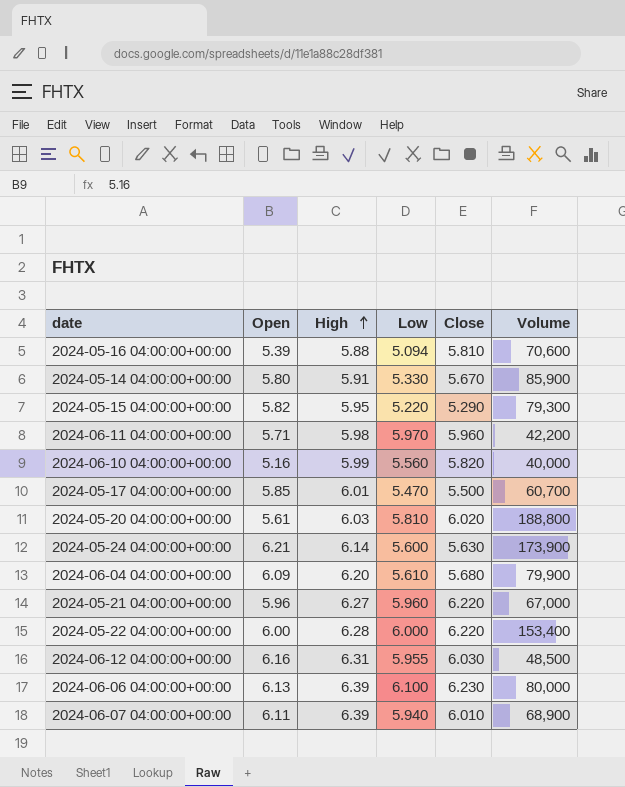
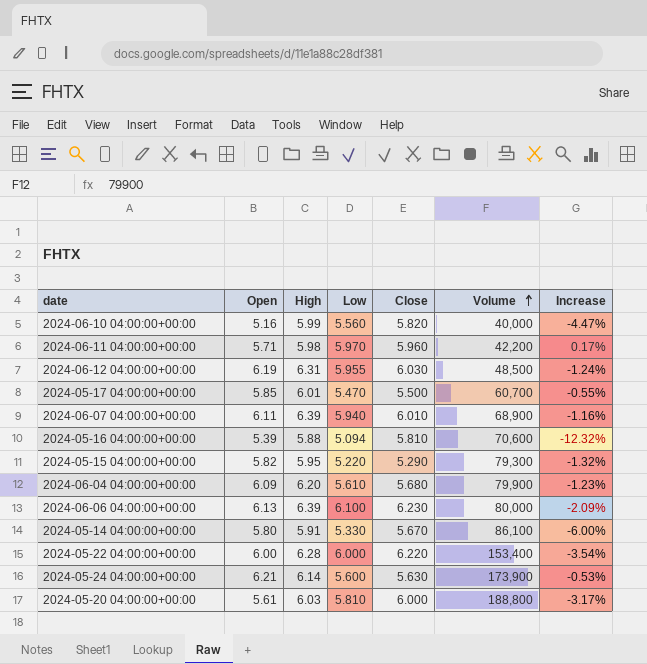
row order: High ascending -> Volume ascending
column Increase | formula: none -> ([Low] - [Close]) / [Close]
row 2024-05-21 04:00:00+00:00: 5.96 | 6.27 | 5.960 | 6.220 | 67,000 -> none
2024-06-12 04:00:00+00:00 | Open: 6.16 -> 6.19
2024-05-14 04:00:00+00:00 | Volume: 85,900 -> 86,100
2024-05-20 04:00:00+00:00 | Close: 6.020 -> 6.000

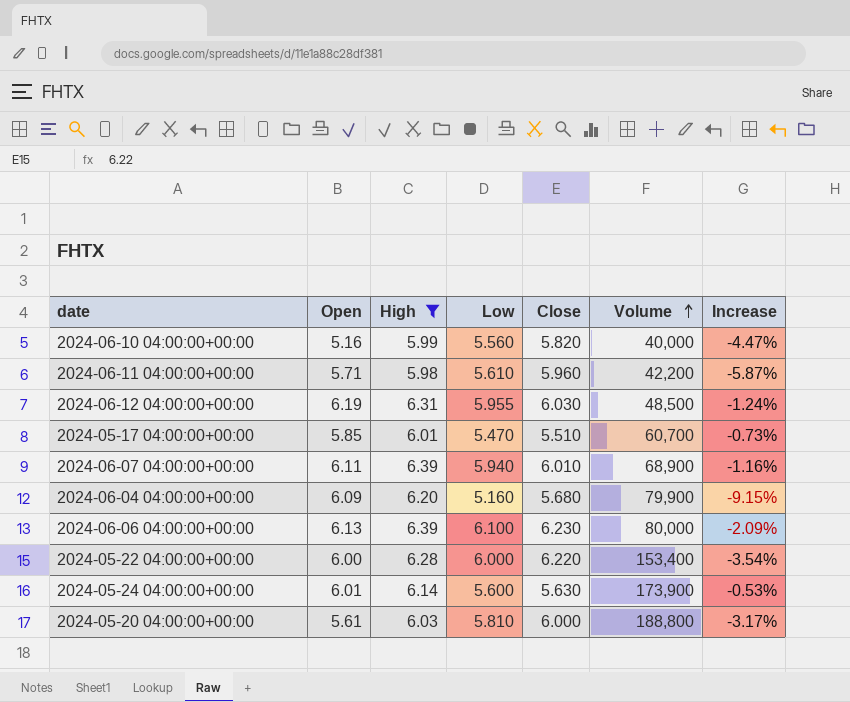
filter: none -> High >= 5.98
2024-06-11 04:00:00+00:00 | Low: 5.970 -> 5.610
2024-06-11 04:00:00+00:00 | Increase: 0.17% -> -5.87%
2024-05-17 04:00:00+00:00 | Close: 5.500 -> 5.510
2024-05-17 04:00:00+00:00 | Increase: -0.55% -> -0.73%
2024-06-04 04:00:00+00:00 | Low: 5.610 -> 5.160
2024-06-04 04:00:00+00:00 | Increase: -1.23% -> -9.15%
2024-05-24 04:00:00+00:00 | Open: 6.21 -> 6.01

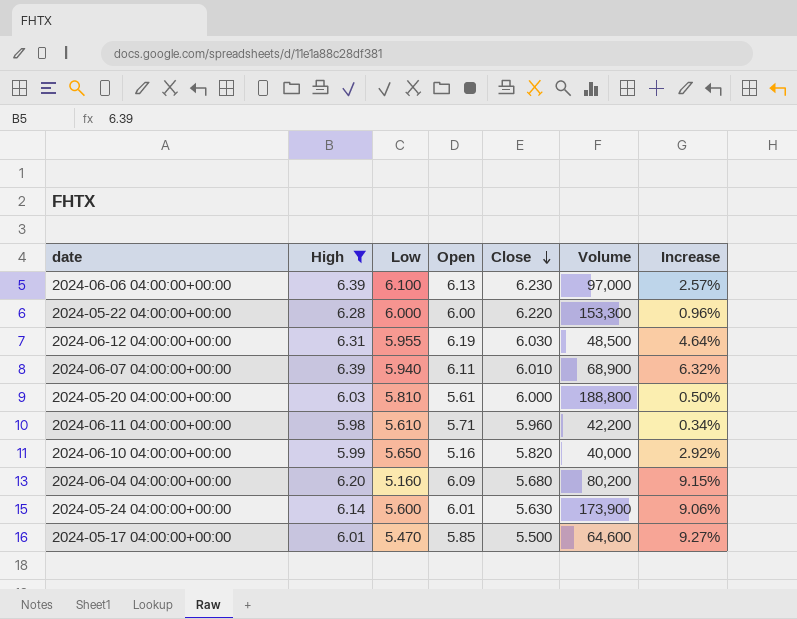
row order: Volume ascending -> Close descending
column Open | position: 2 -> 4
column Increase | formula: ([Low] - [Close]) / [Close] -> ([High] - [Close]) / [Close]
2024-06-06 04:00:00+00:00 | Volume: 80,000 -> 97,000
2024-05-22 04:00:00+00:00 | Volume: 153,400 -> 153,300
2024-06-10 04:00:00+00:00 | Low: 5.560 -> 5.650
2024-06-04 04:00:00+00:00 | Volume: 79,900 -> 80,200
2024-05-17 04:00:00+00:00 | Close: 5.510 -> 5.500
2024-05-17 04:00:00+00:00 | Volume: 60,700 -> 64,600

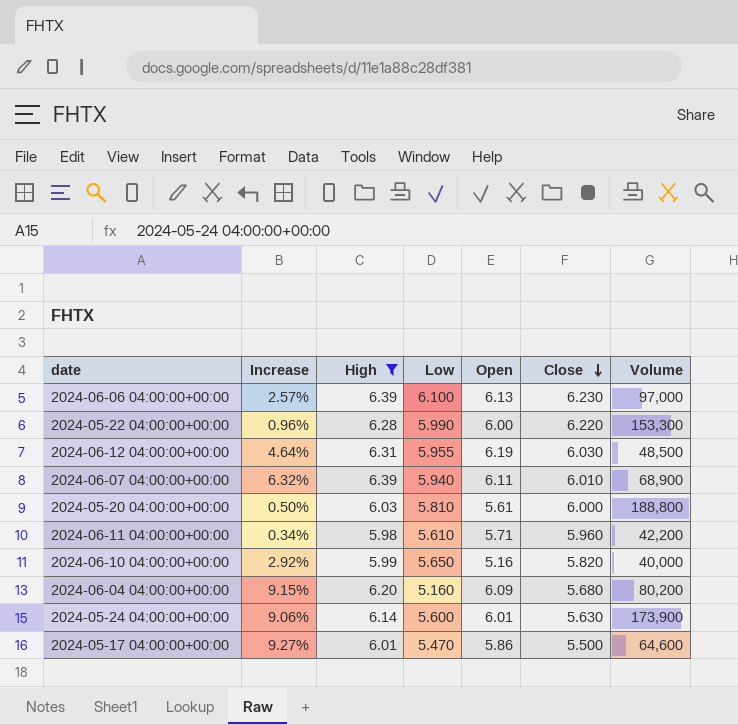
column Increase | position: 7 -> 2
2024-05-22 04:00:00+00:00 | Low: 6.000 -> 5.990
2024-05-17 04:00:00+00:00 | Open: 5.85 -> 5.86

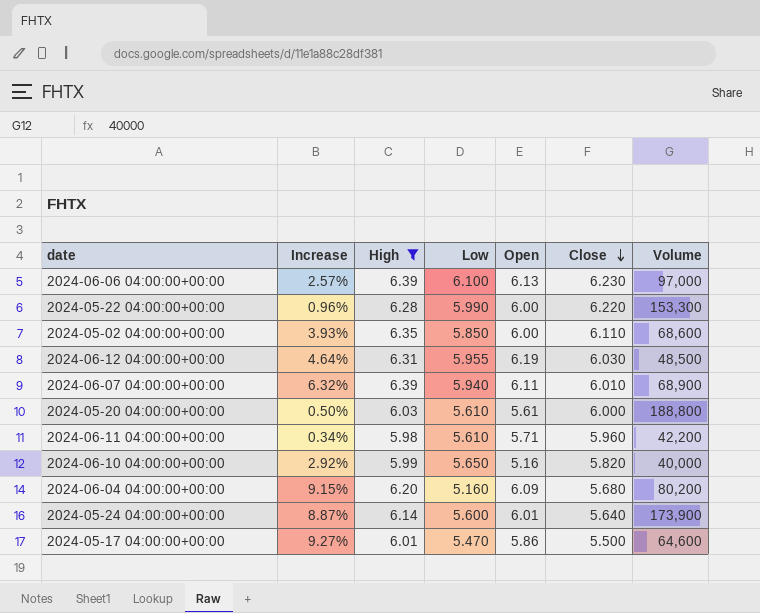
row 2024-05-02 04:00:00+00:00: none -> 3.93% | 6.35 | 5.850 | 6.00 | 6.110 | 68,600
2024-05-20 04:00:00+00:00 | Low: 5.810 -> 5.610
2024-05-24 04:00:00+00:00 | Increase: 9.06% -> 8.87%
2024-05-24 04:00:00+00:00 | Close: 5.630 -> 5.640

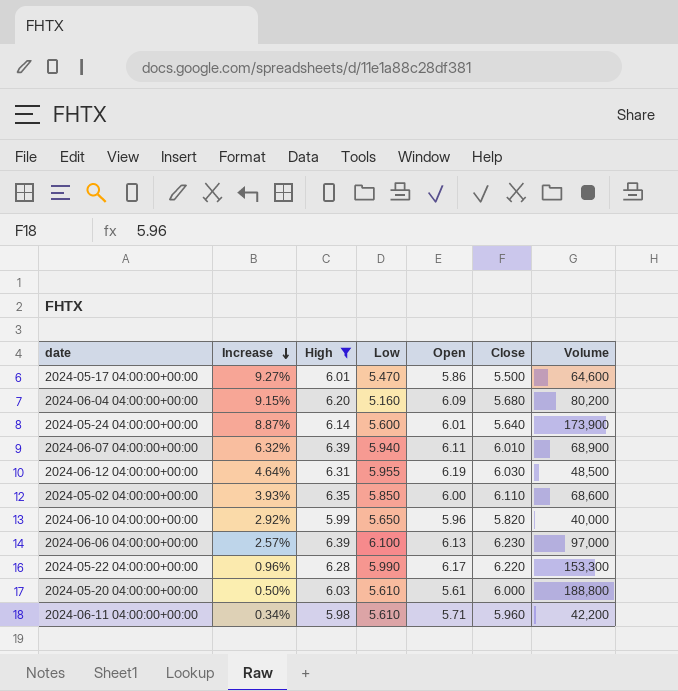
row order: Close descending -> Increase descending
2024-06-10 04:00:00+00:00 | Open: 5.16 -> 5.96
2024-05-22 04:00:00+00:00 | Open: 6.00 -> 6.17

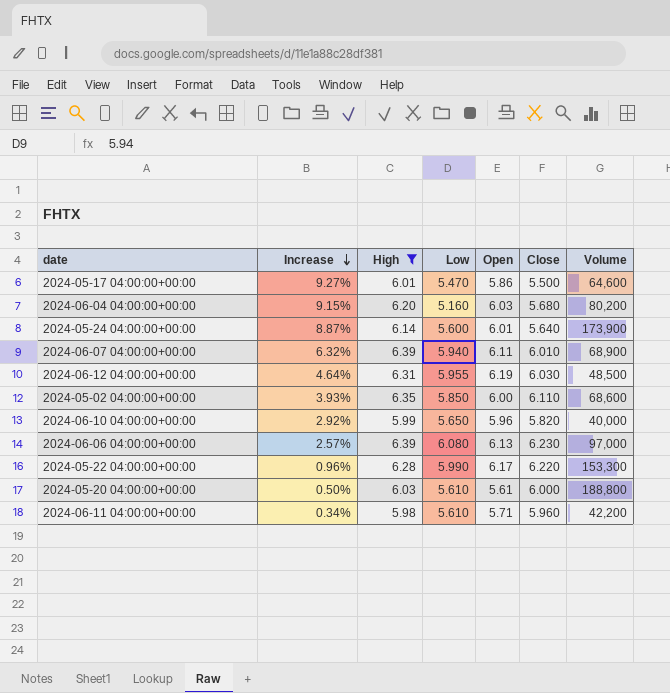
2024-06-04 04:00:00+00:00 | Open: 6.09 -> 6.03
2024-06-06 04:00:00+00:00 | Low: 6.100 -> 6.080

